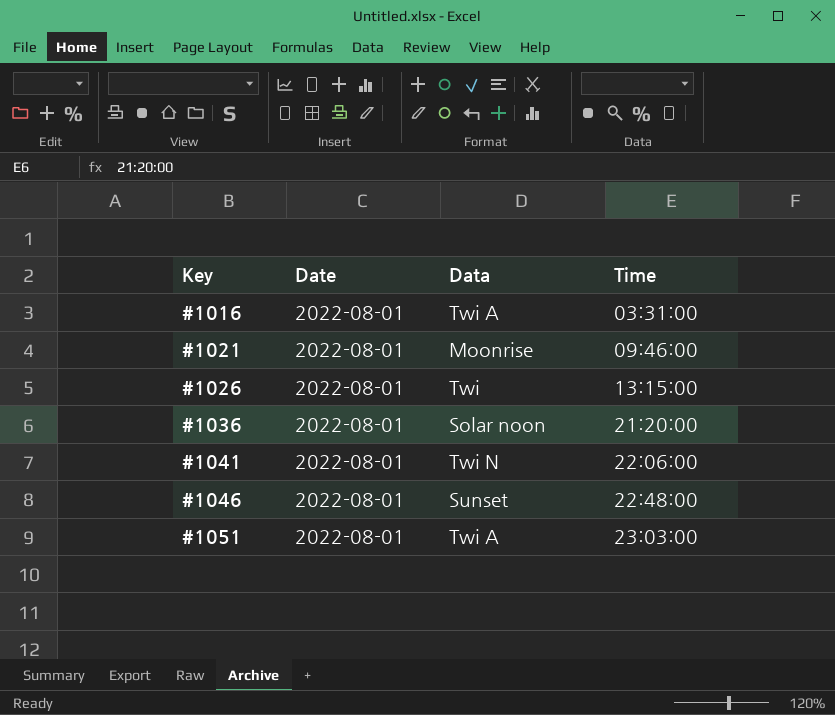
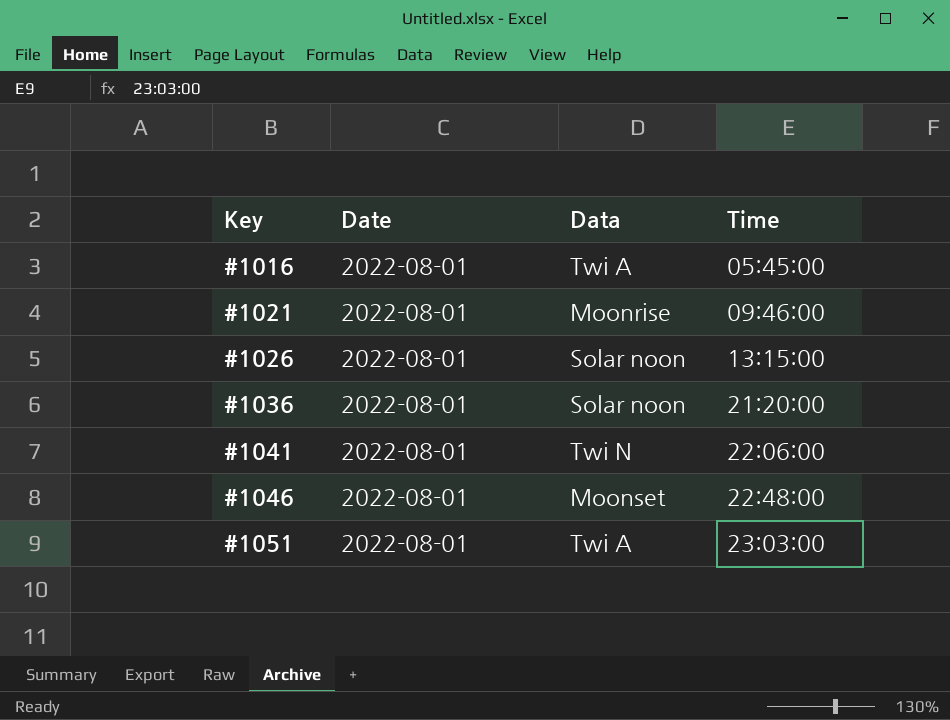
#1016 | Time: 03:31:00 -> 05:45:00
#1026 | Data: Twi -> Solar noon
#1046 | Data: Sunset -> Moonset

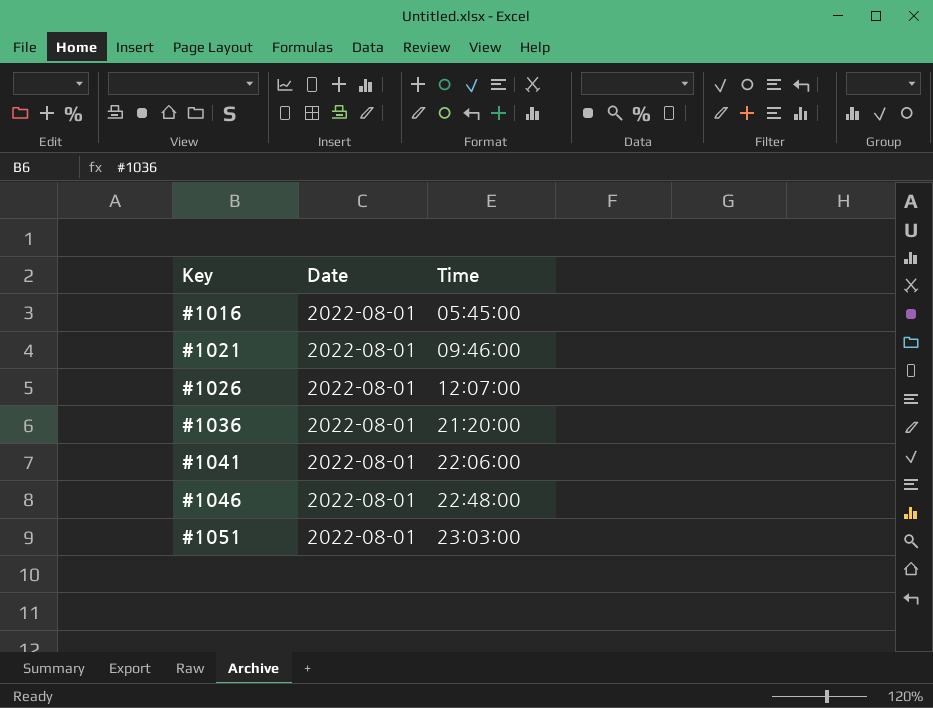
column Data | position: 3 -> none
#1026 | Time: 13:15:00 -> 12:07:00

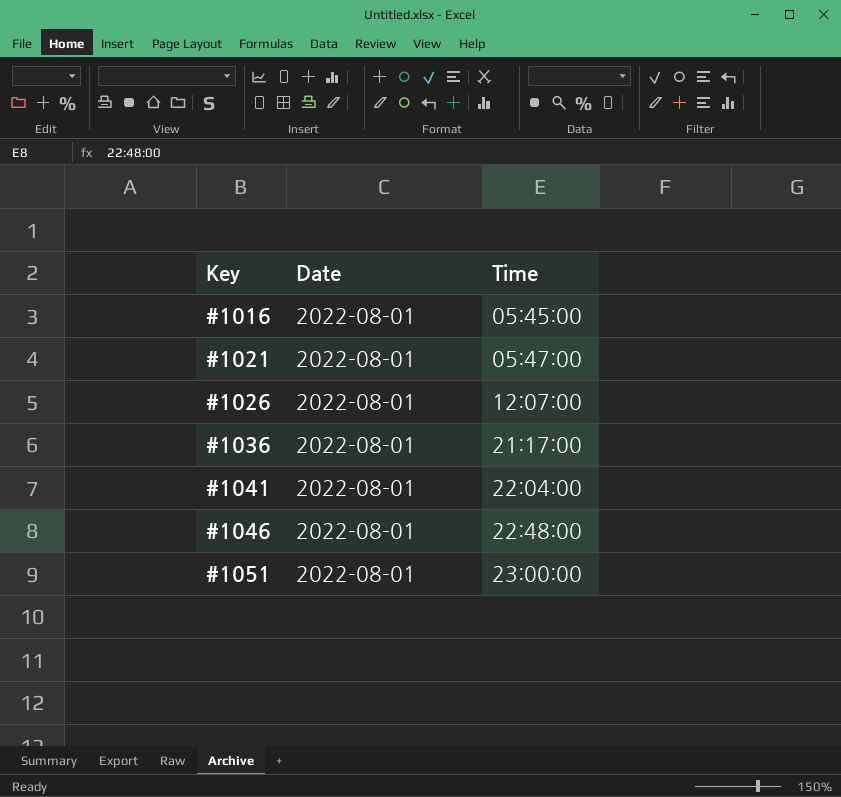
#1021 | Time: 09:46:00 -> 05:47:00
#1036 | Time: 21:20:00 -> 21:17:00
#1041 | Time: 22:06:00 -> 22:04:00
#1051 | Time: 23:03:00 -> 23:00:00

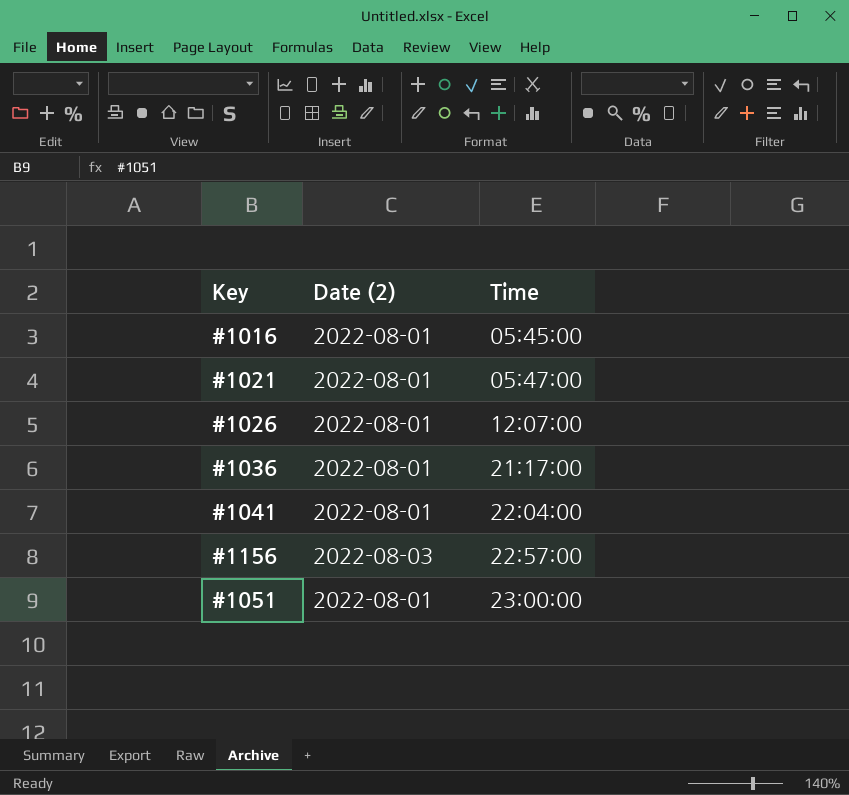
column name: Date -> Date (2)
row #1046: 2022-08-01 | 22:48:00 -> none
row #1156: none -> 2022-08-03 | 22:57:00

